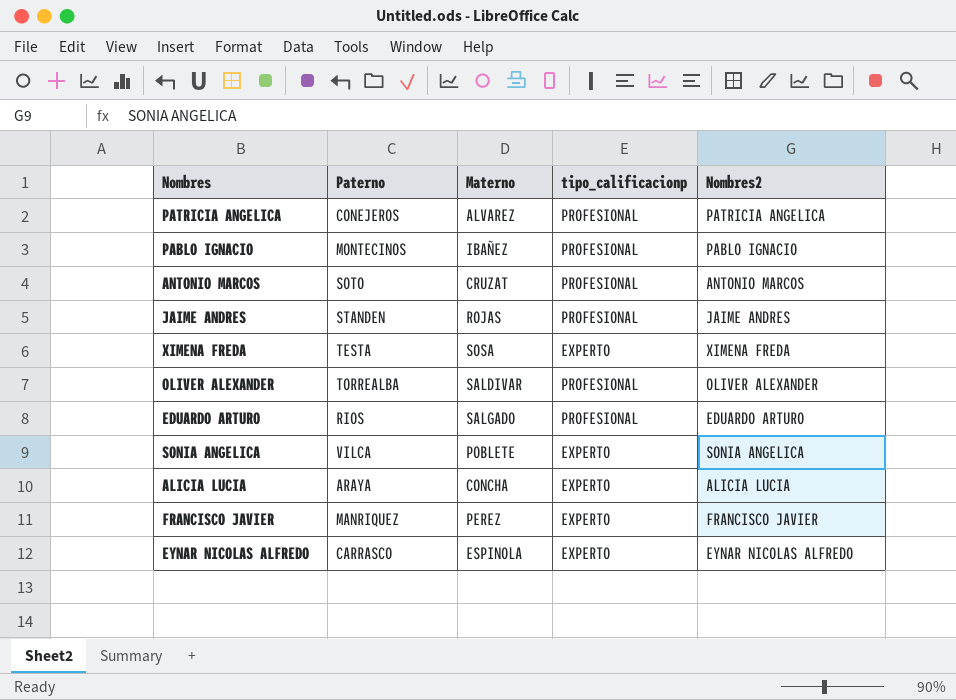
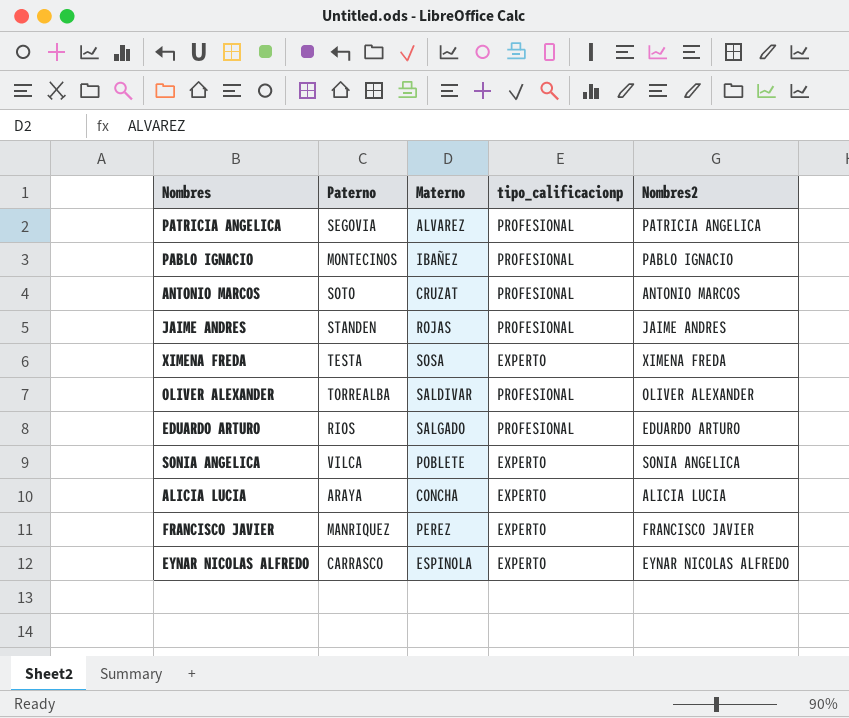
PATRICIA ANGELICA | Paterno: CONEJEROS -> SEGOVIA

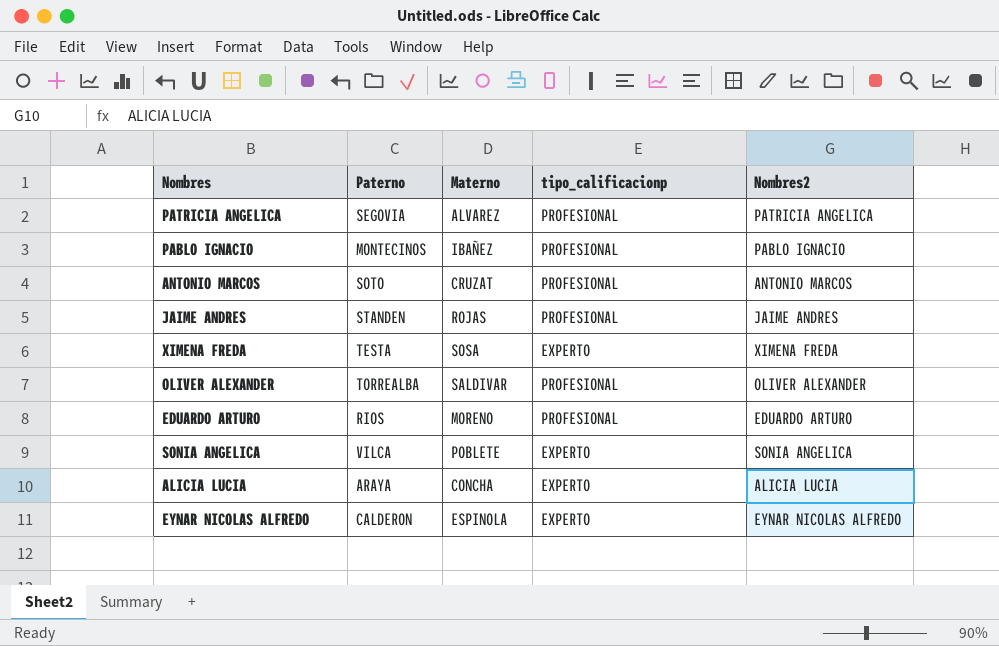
row FRANCISCO JAVIER: MANRIQUEZ | PEREZ | EXPERTO | FRANCISCO JAVIER -> none
EDUARDO ARTURO | Materno: SALGADO -> MORENO
EYNAR NICOLAS ALFREDO | Paterno: CARRASCO -> CALDERON

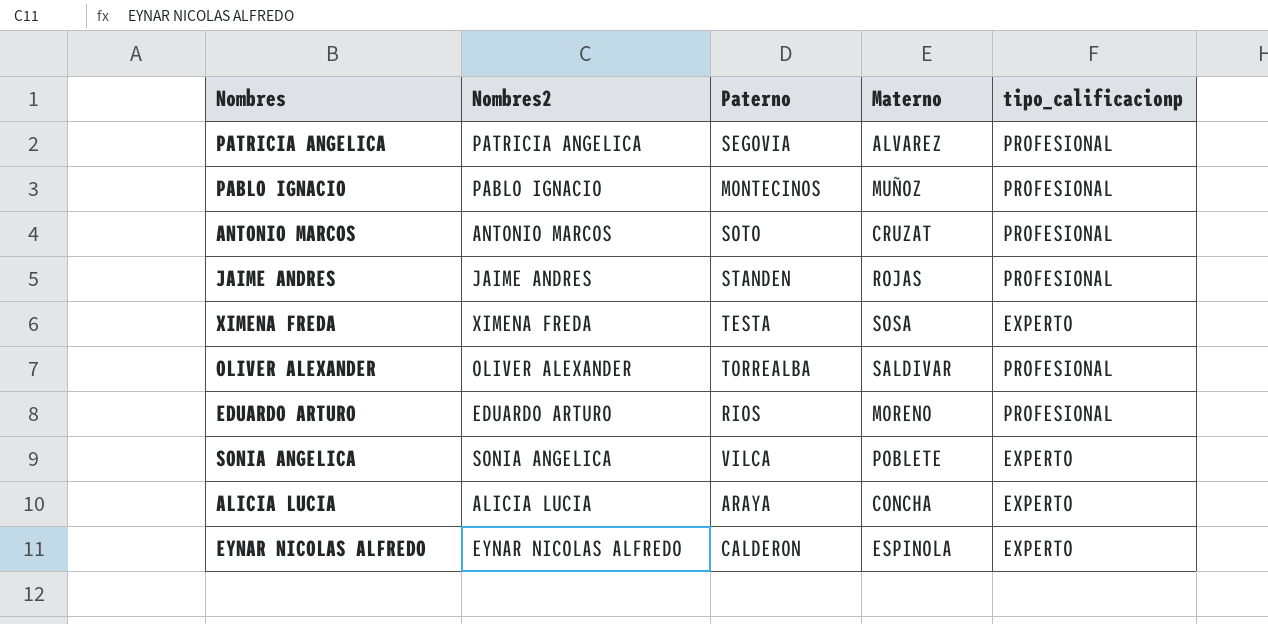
column Nombres2 | position: 5 -> 2
PABLO IGNACIO | Materno: IBAÑEZ -> MUÑOZ

